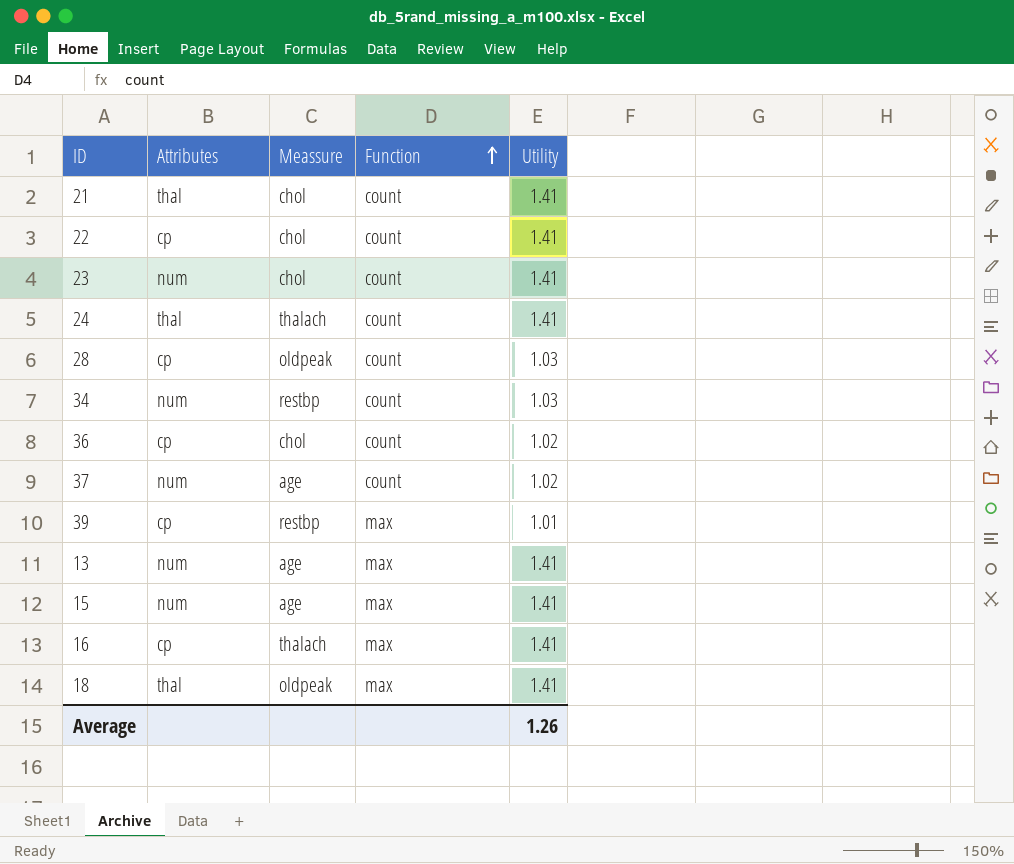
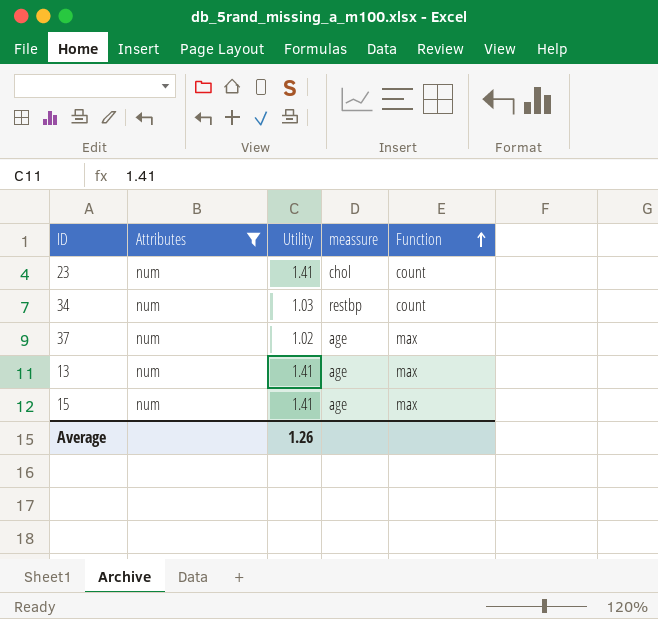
filter: none -> Attributes = num
column Utility | position: 5 -> 3
column name: Meassure -> meassure
37 | Function: count -> max

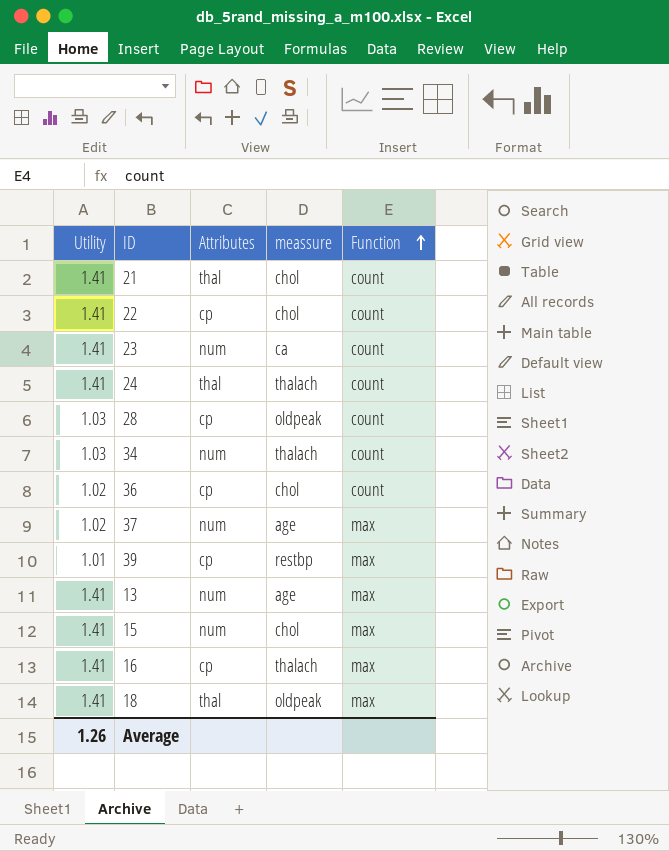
filter: Attributes = num -> none
column Utility | position: 3 -> 1
23 | meassure: chol -> ca
34 | meassure: restbp -> thalach
15 | meassure: age -> chol

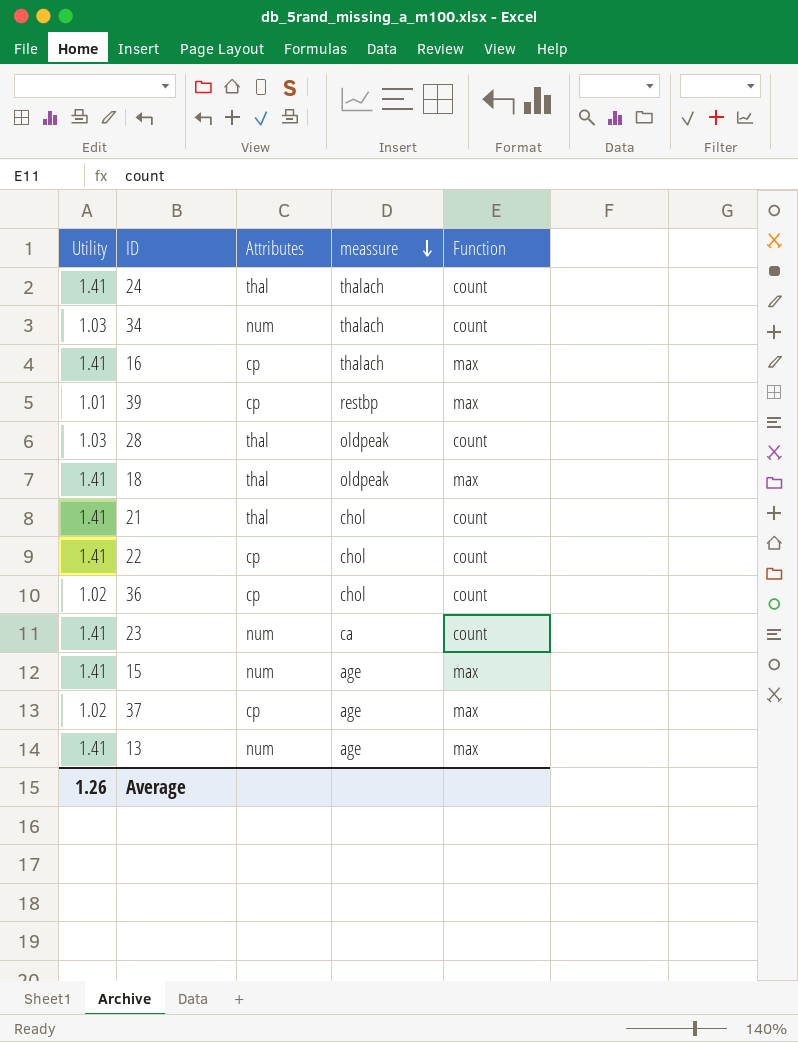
row order: Function ascending -> meassure descending
28 | Attributes: cp -> thal
15 | meassure: chol -> age
37 | Attributes: num -> cp

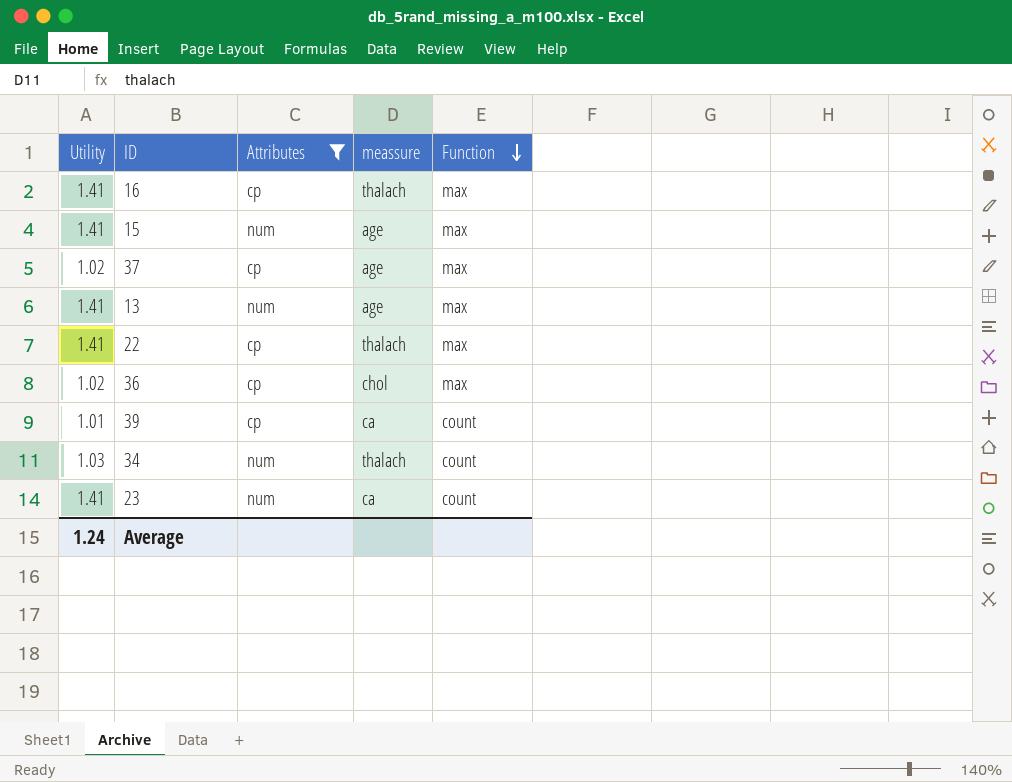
filter: none -> Attributes != thal
row order: meassure descending -> Function descending
22 | meassure: chol -> thalach
22 | Function: count -> max
36 | Function: count -> max
39 | meassure: restbp -> ca
39 | Function: max -> count
Average | Utility: 1.26 -> 1.24

